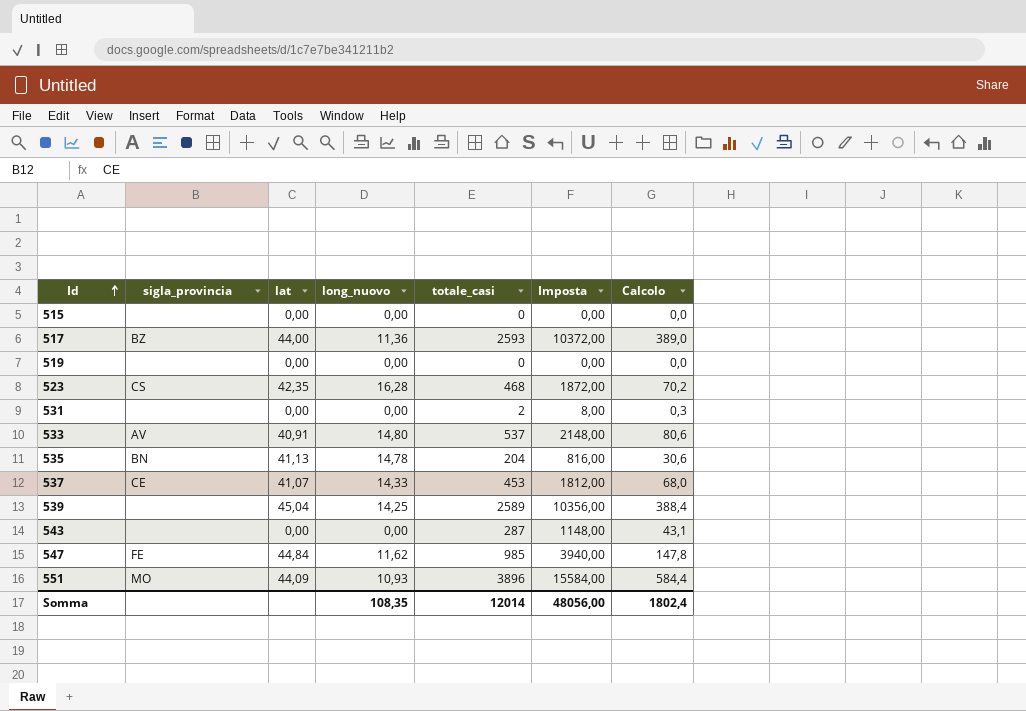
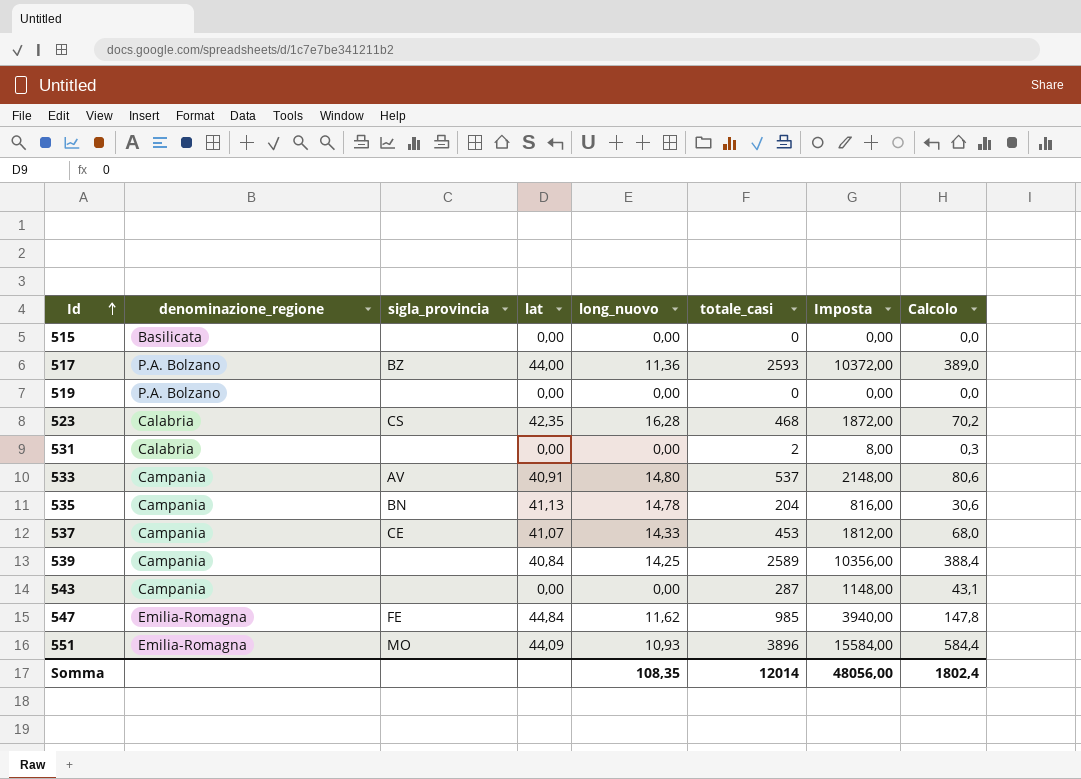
column denominazione_regione | position: none -> 2
539 | lat: 45,04 -> 40,84

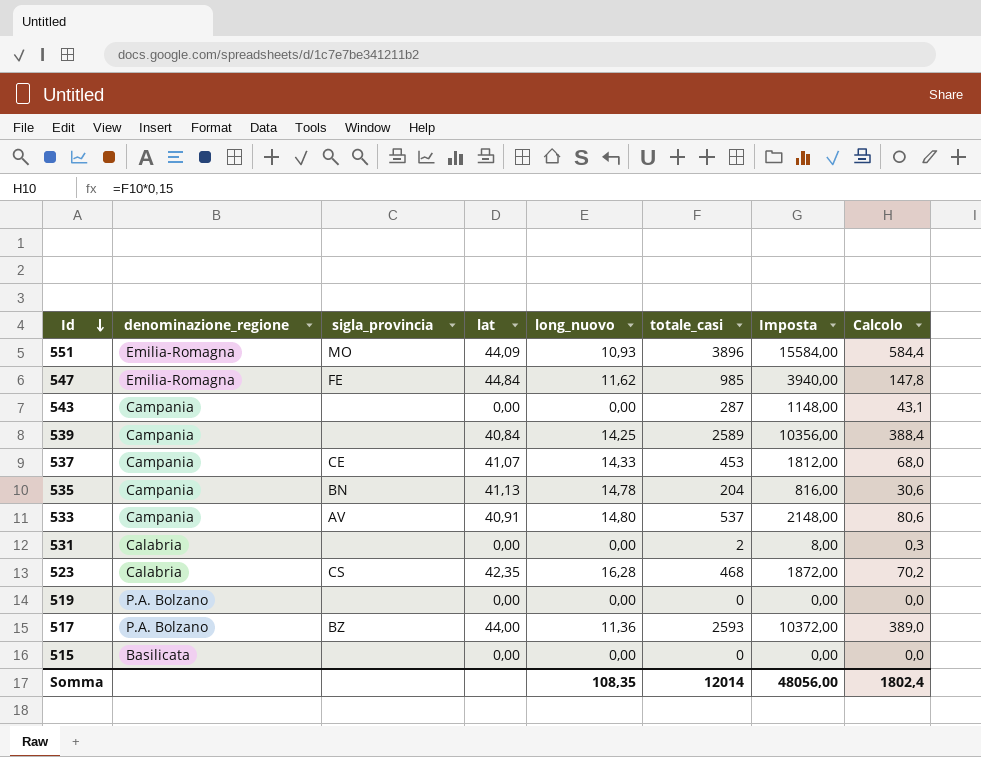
row order: Id ascending -> Id descending

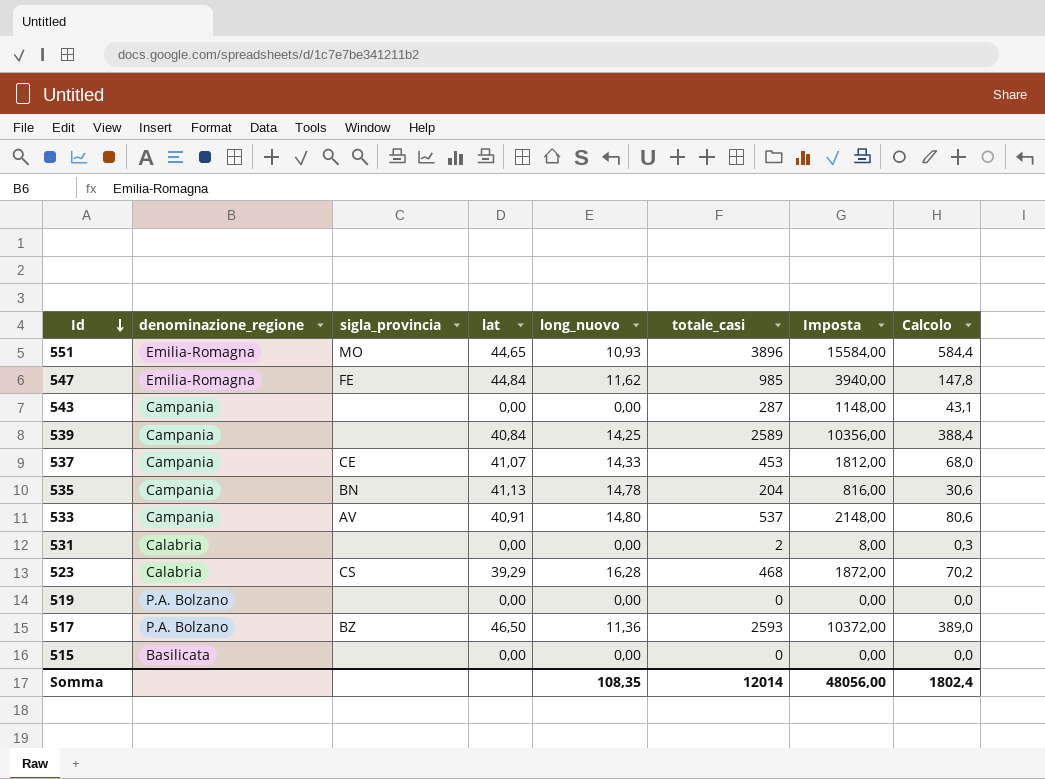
551 | lat: 44,09 -> 44,65
523 | lat: 42,35 -> 39,29
517 | lat: 44,00 -> 46,50

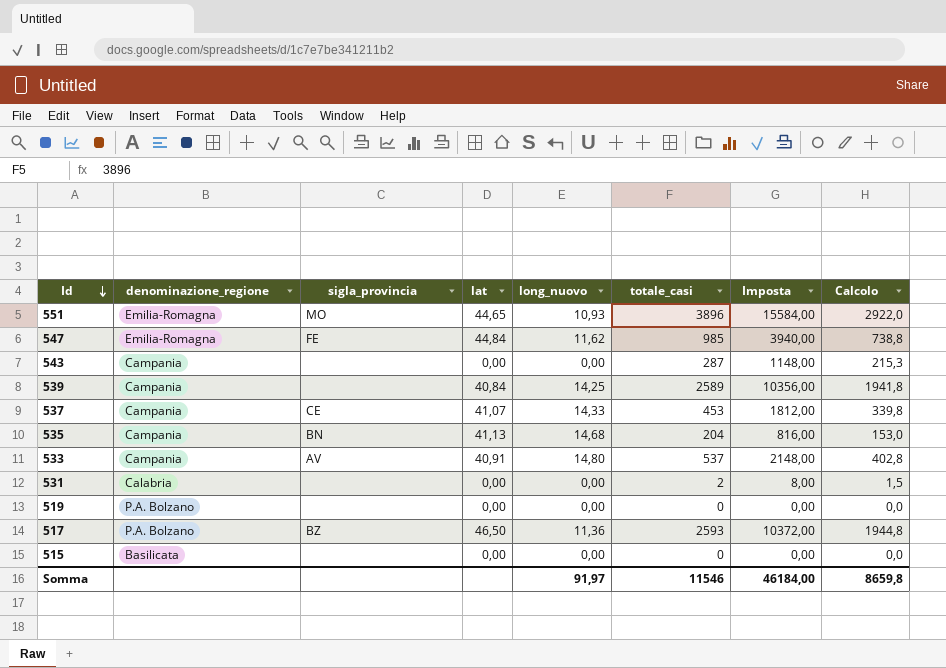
column Calcolo | formula: [totale_casi] * 0,15 -> [totale_casi] * 0,75
row 523: Calabria | CS | 39,29 | 16,28 | 468 | 1872,00 | 70,2 -> none
535 | long_nuovo: 14,78 -> 14,68
Somma | long_nuovo: 108,35 -> 91,97
Somma | totale_casi: 12014 -> 11546
Somma | Imposta: 48056,00 -> 46184,00
Somma | Calcolo: 1802,4 -> 8659,8

